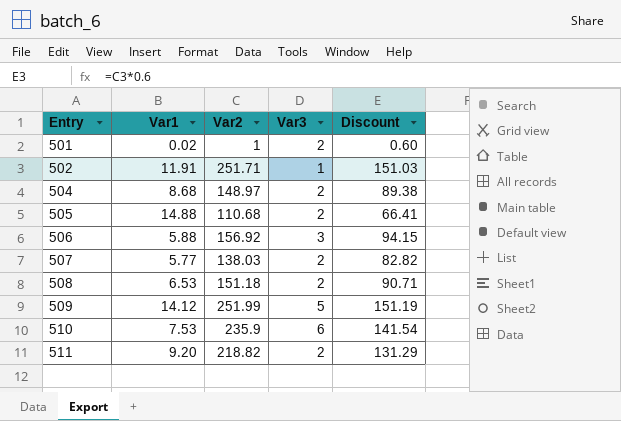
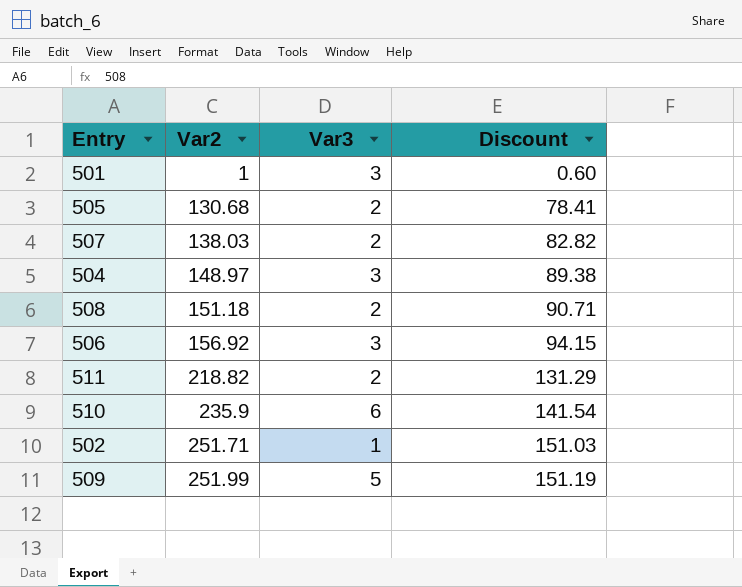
row order: Entry ascending -> Var2 ascending
column Var1 | position: 2 -> none
501 | Var3: 2 -> 3
505 | Var2: 110.68 -> 130.68
505 | Discount: 66.41 -> 78.41
504 | Var3: 2 -> 3

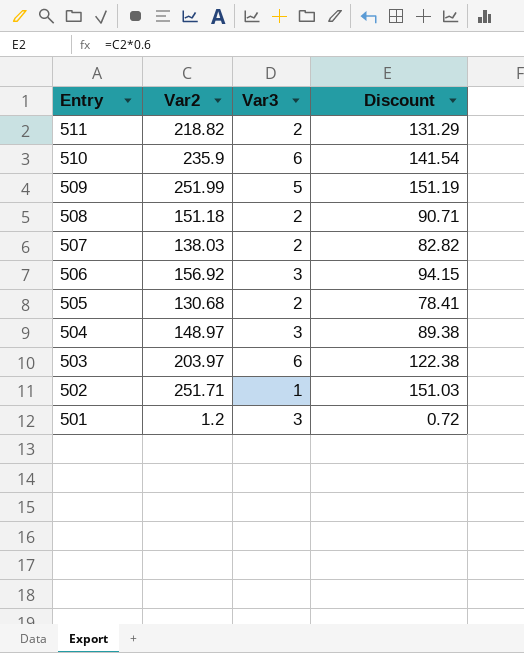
row order: Var2 ascending -> Entry descending
row 503: none -> 203.97 | 6 | 122.38
501 | Var2: 1 -> 1.2
501 | Discount: 0.60 -> 0.72

